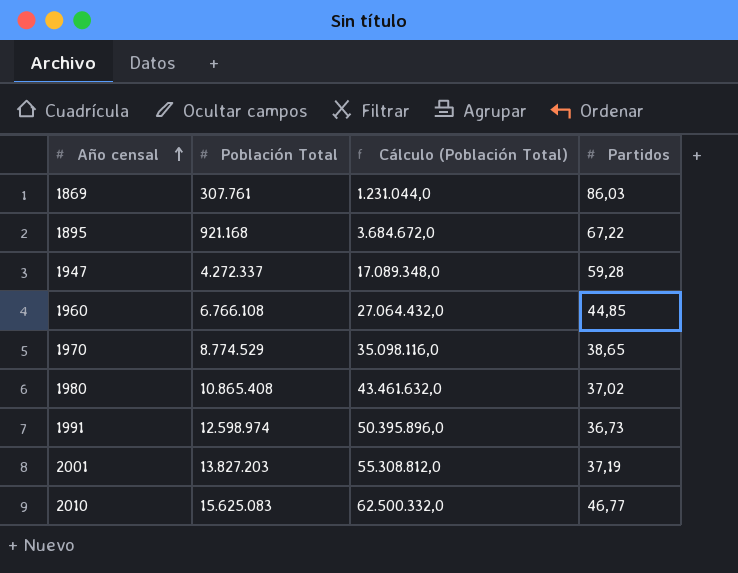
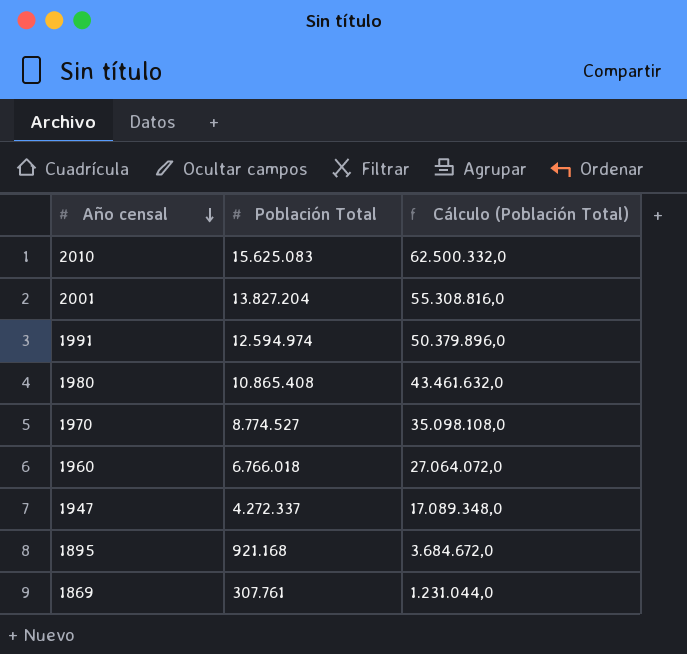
row order: Año censal ascending -> Año censal descending
column Partidos | position: 4 -> none
2001 | Población Total: 13.827.203 -> 13.827.204
2001 | Cálculo (Población Total): 55.308.812,0 -> 55.308.816,0
1991 | Población Total: 12.598.974 -> 12.594.974
1991 | Cálculo (Población Total): 50.395.896,0 -> 50.379.896,0
1970 | Población Total: 8.774.529 -> 8.774.527
1970 | Cálculo (Población Total): 35.098.116,0 -> 35.098.108,0
1960 | Población Total: 6.766.108 -> 6.766.018
1960 | Cálculo (Población Total): 27.064.432,0 -> 27.064.072,0

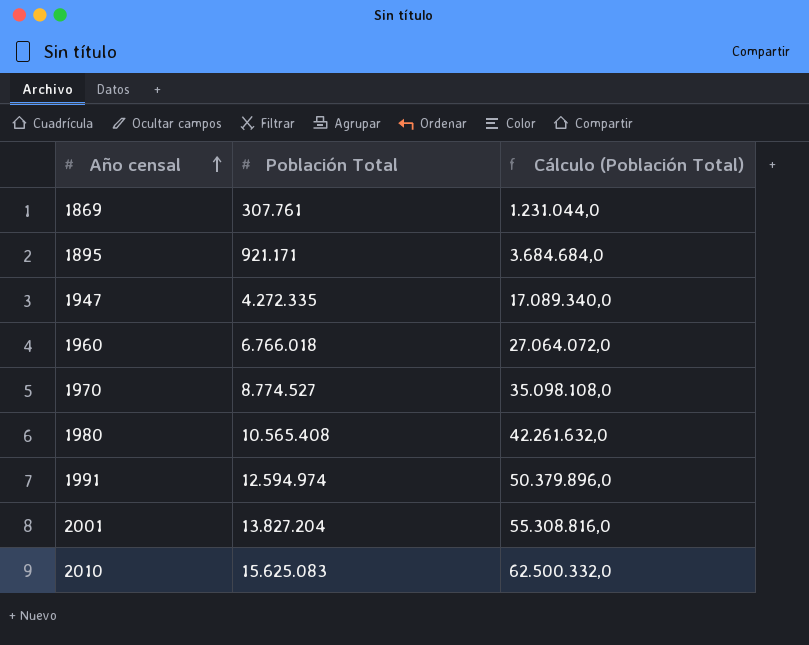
row order: Año censal descending -> Año censal ascending
1895 | Población Total: 921.168 -> 921.171
1895 | Cálculo (Población Total): 3.684.672,0 -> 3.684.684,0
1947 | Población Total: 4.272.337 -> 4.272.335
1947 | Cálculo (Población Total): 17.089.348,0 -> 17.089.340,0
1980 | Población Total: 10.865.408 -> 10.565.408
1980 | Cálculo (Población Total): 43.461.632,0 -> 42.261.632,0

